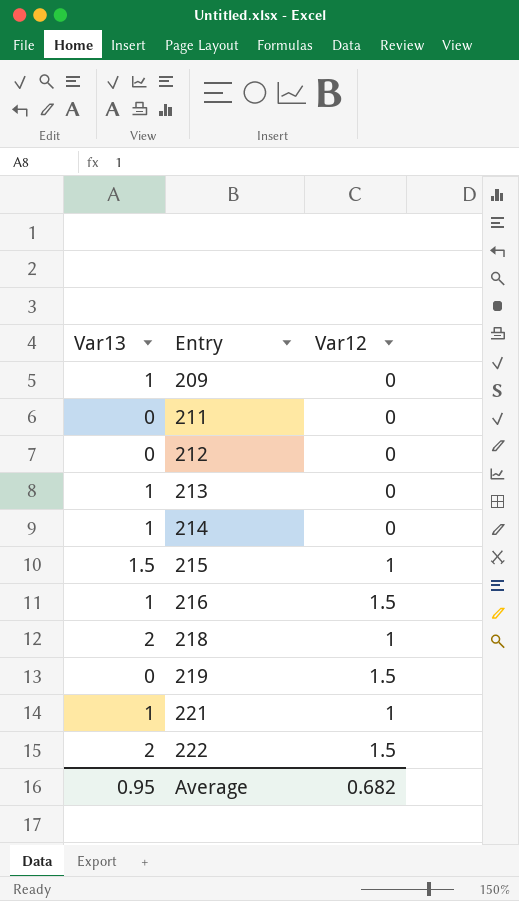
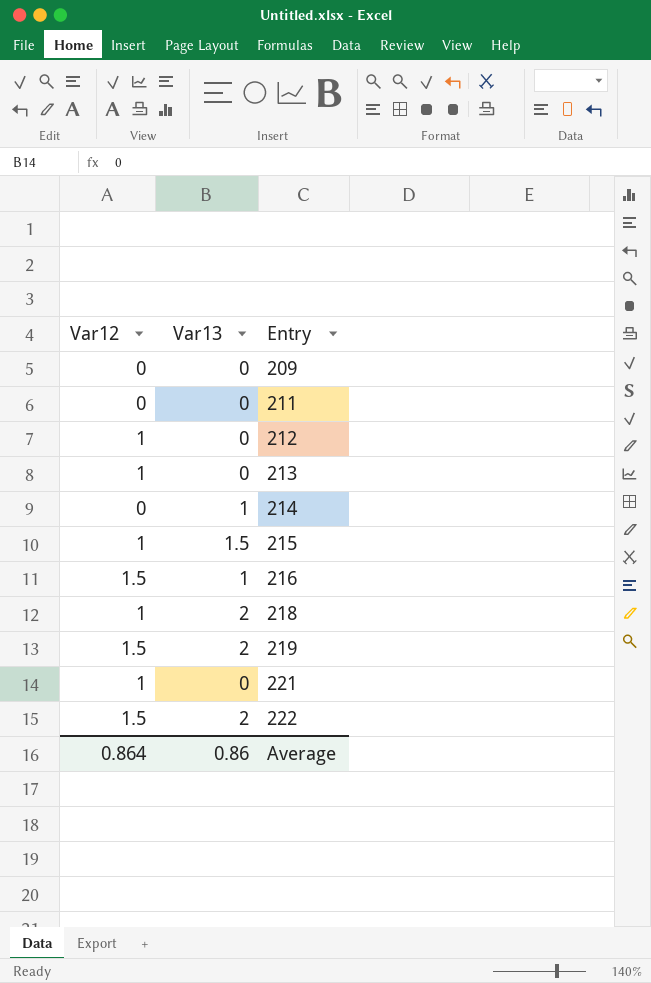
column Var12 | position: 3 -> 1
209 | Var13: 1 -> 0
212 | Var12: 0 -> 1
213 | Var12: 0 -> 1
213 | Var13: 1 -> 0
219 | Var13: 0 -> 2
221 | Var13: 1 -> 0
Average | Var12: 0.682 -> 0.864
Average | Var13: 0.95 -> 0.86

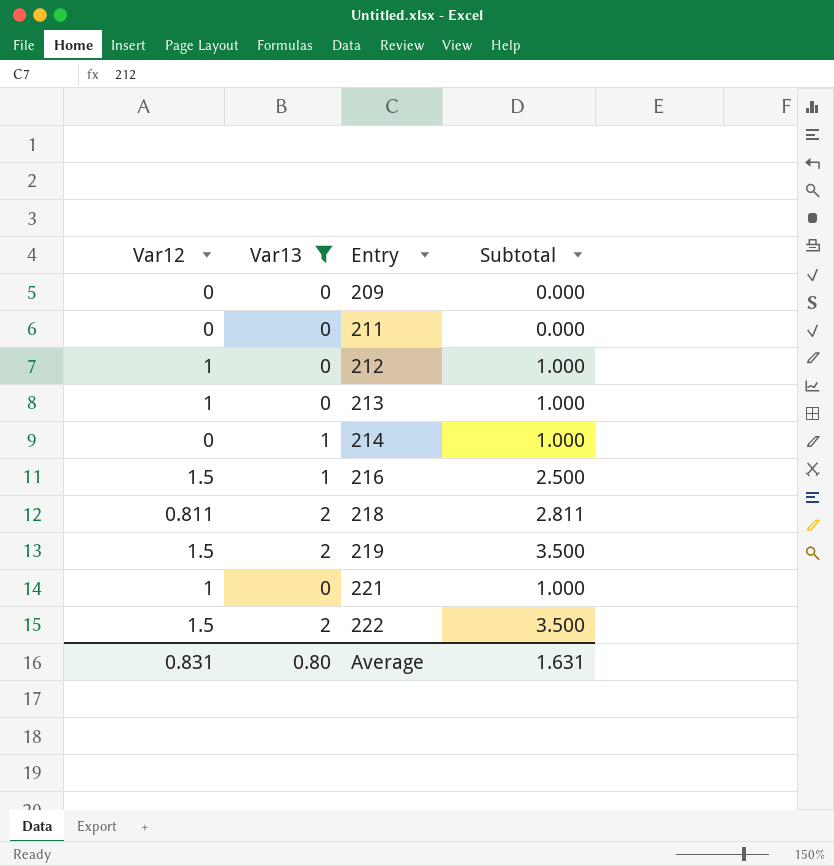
filter: none -> Var13 != 1.5
column Subtotal | formula: none -> [Var12] + [Var13]
218 | Var12: 1 -> 0.811
Average | Var12: 0.864 -> 0.831
Average | Var13: 0.86 -> 0.80

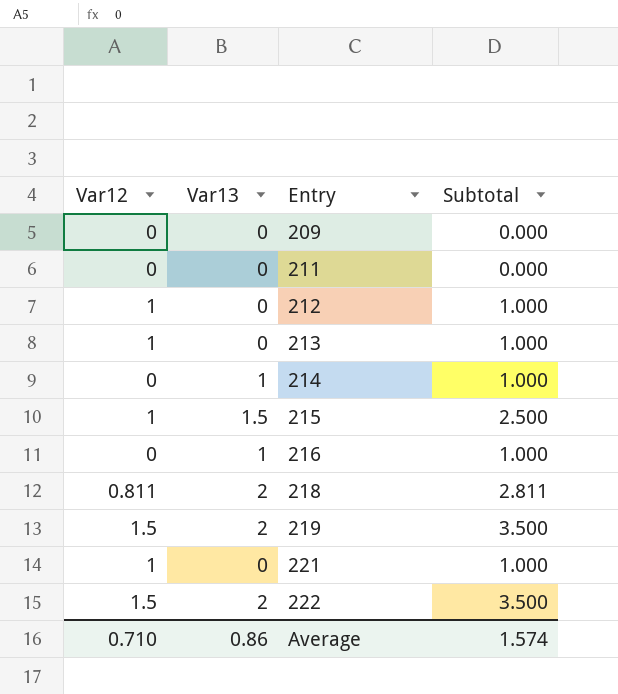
filter: Var13 != 1.5 -> none
216 | Var12: 1.5 -> 0
216 | Subtotal: 2.500 -> 1.000
Average | Var12: 0.831 -> 0.710
Average | Var13: 0.80 -> 0.86
Average | Subtotal: 1.631 -> 1.574

